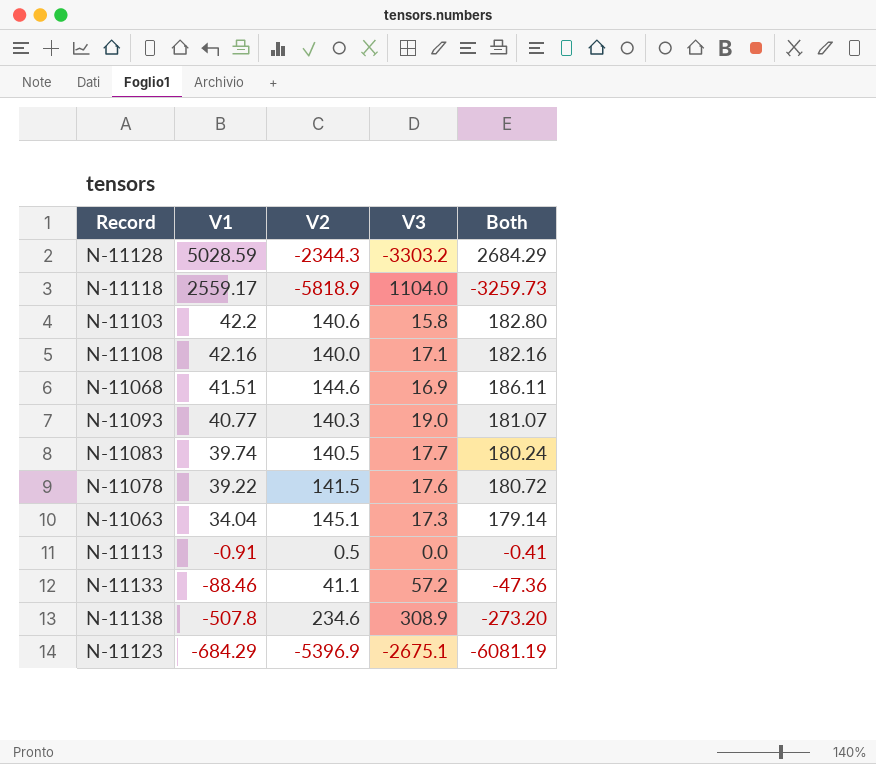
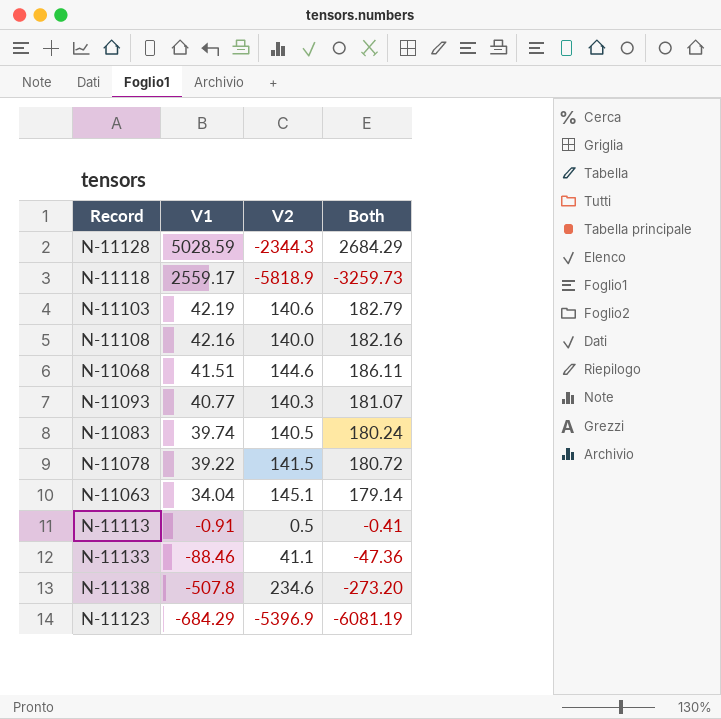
column V3 | position: 4 -> none
N-11103 | V1: 42.2 -> 42.19
N-11103 | Both: 182.80 -> 182.79

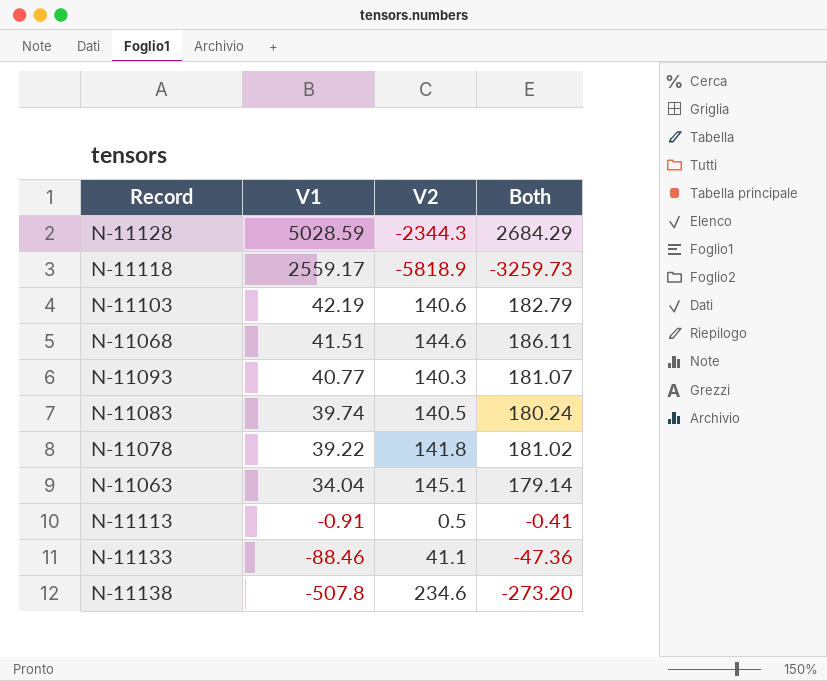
row N-11108: 42.16 | 140.0 | 182.16 -> none
row N-11123: -684.29 | -5396.9 | -6081.19 -> none
N-11078 | V2: 141.5 -> 141.8
N-11078 | Both: 180.72 -> 181.02

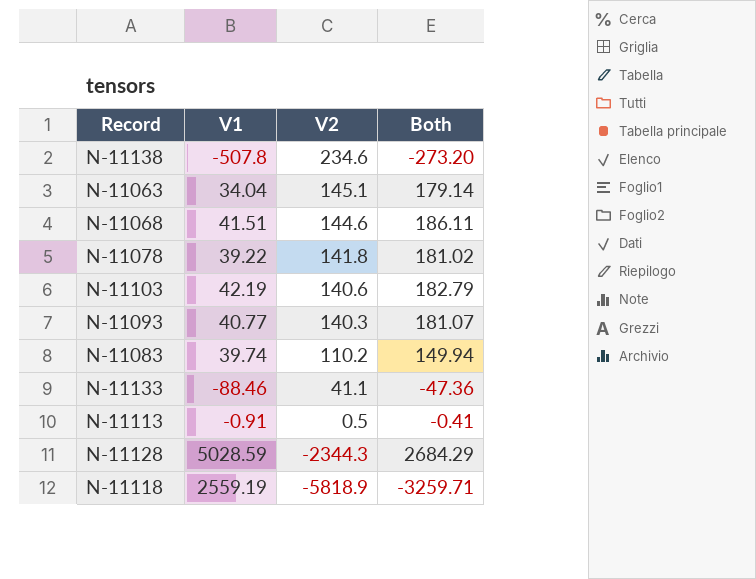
row order: V1 descending -> V2 descending
N-11083 | V2: 140.5 -> 110.2
N-11083 | Both: 180.24 -> 149.94
N-11118 | V1: 2559.17 -> 2559.19
N-11118 | Both: -3259.73 -> -3259.71

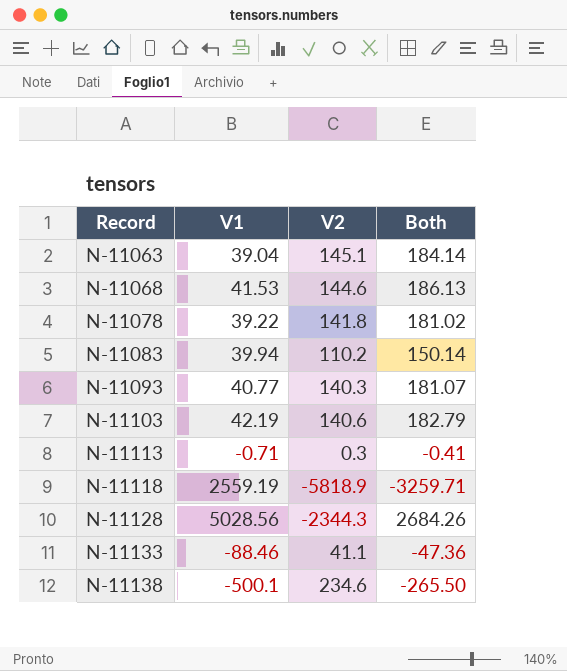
row order: V2 descending -> Record ascending
N-11063 | V1: 34.04 -> 39.04
N-11063 | Both: 179.14 -> 184.14
N-11068 | V1: 41.51 -> 41.53
N-11068 | Both: 186.11 -> 186.13
N-11083 | V1: 39.74 -> 39.94
N-11083 | Both: 149.94 -> 150.14
N-11113 | V1: -0.91 -> -0.71
N-11113 | V2: 0.5 -> 0.3
N-11128 | V1: 5028.59 -> 5028.56
N-11128 | Both: 2684.29 -> 2684.26
N-11138 | V1: -507.8 -> -500.1
N-11138 | Both: -273.20 -> -265.50

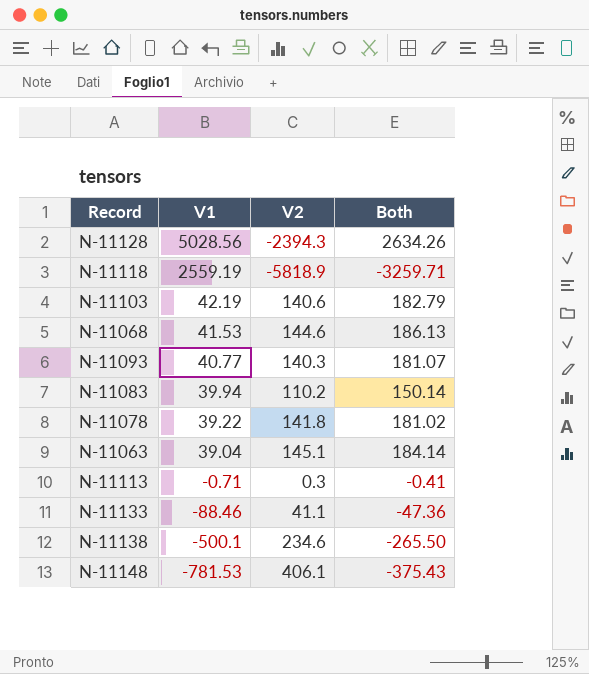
row order: Record ascending -> V1 descending
N-11128 | V2: -2344.3 -> -2394.3
N-11128 | Both: 2684.26 -> 2634.26
row N-11148: none -> -781.53 | 406.1 | -375.43

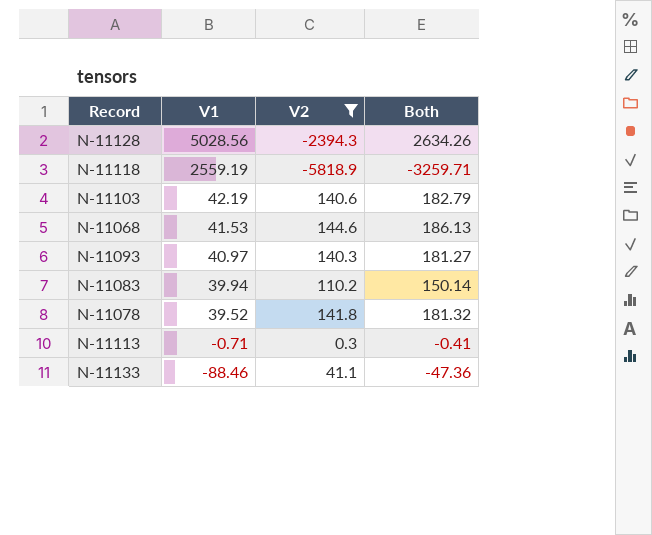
filter: none -> V2 <= 144.6
N-11093 | V1: 40.77 -> 40.97
N-11093 | Both: 181.07 -> 181.27
N-11078 | V1: 39.22 -> 39.52
N-11078 | Both: 181.02 -> 181.32

